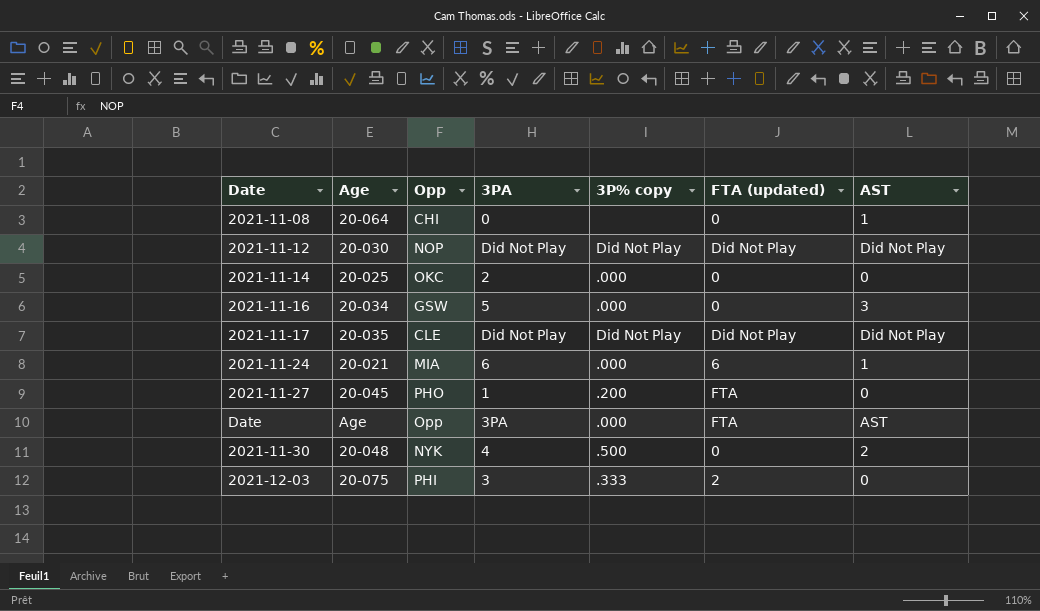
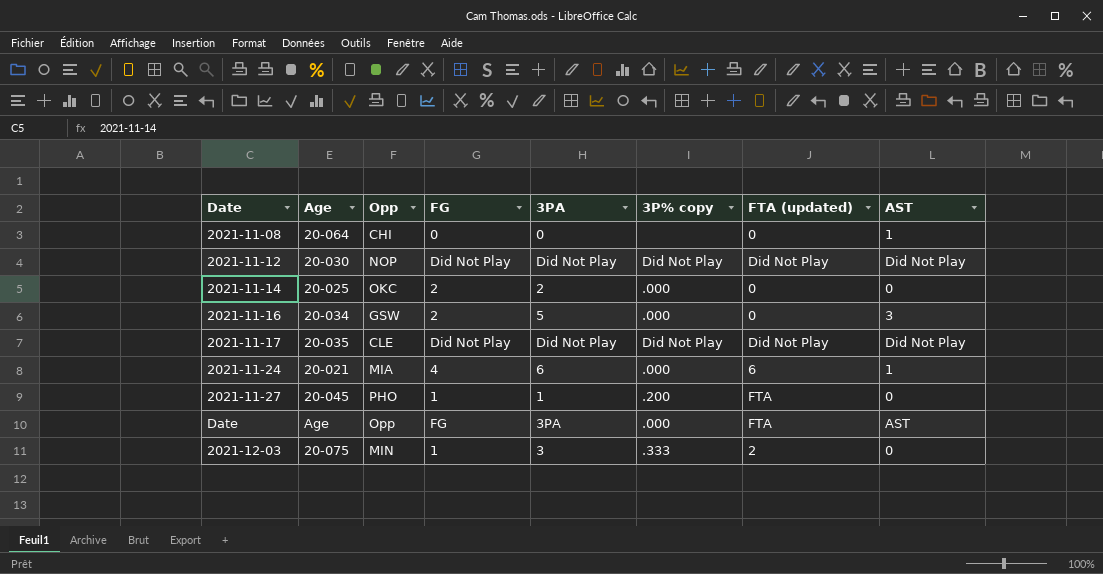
column FG | position: none -> 4
row 2021-11-30: 20-048 | NYK | 4 | .500 | 0 | 2 -> none
2021-12-03 | Opp: PHI -> MIN

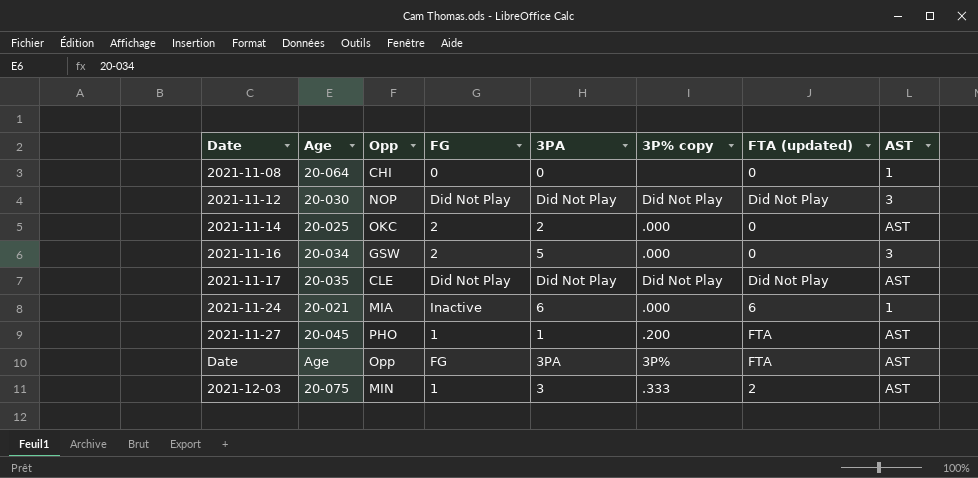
2021-11-12 | AST: Did Not Play -> 3
2021-11-14 | AST: 0 -> AST
2021-11-17 | AST: Did Not Play -> AST
2021-11-24 | FG: 4 -> Inactive
2021-11-27 | AST: 0 -> AST
Date | 3P% copy: .000 -> 3P%
2021-12-03 | AST: 0 -> AST

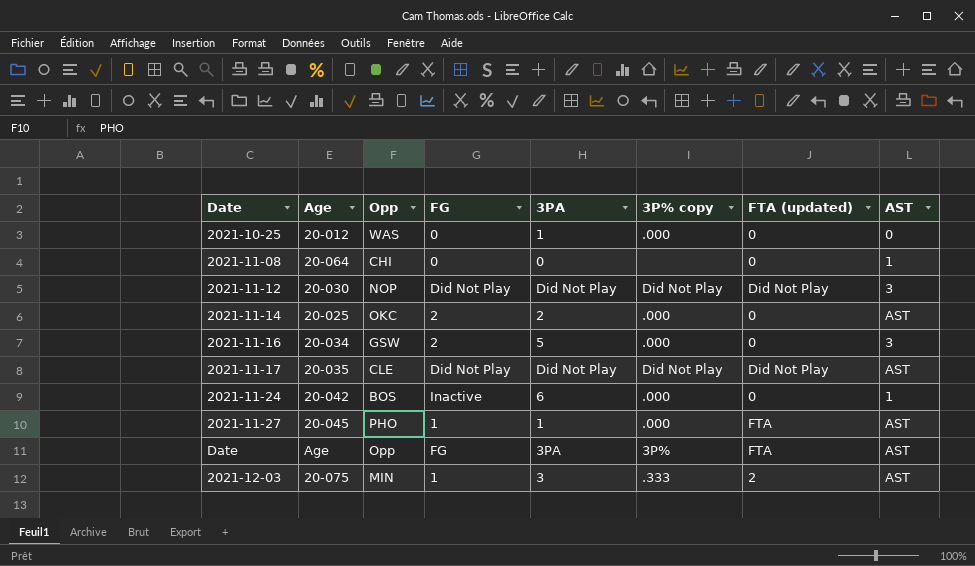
row 2021-10-25: none -> 20-012 | WAS | 0 | 1 | .000 | 0 | 0
2021-11-24 | Age: 20-021 -> 20-042
2021-11-24 | Opp: MIA -> BOS
2021-11-24 | FTA (updated): 6 -> 0
2021-11-27 | 3P% copy: .200 -> .000

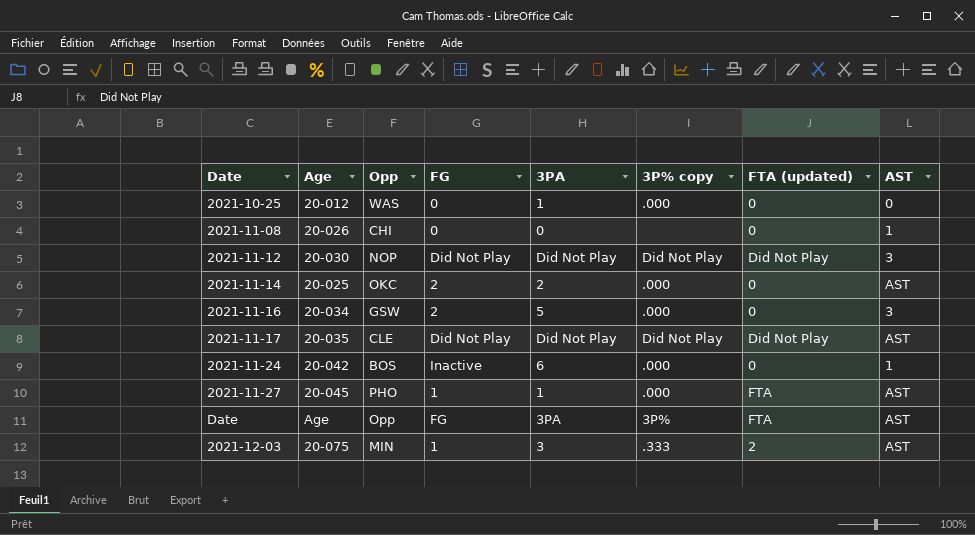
2021-11-08 | Age: 20-064 -> 20-026

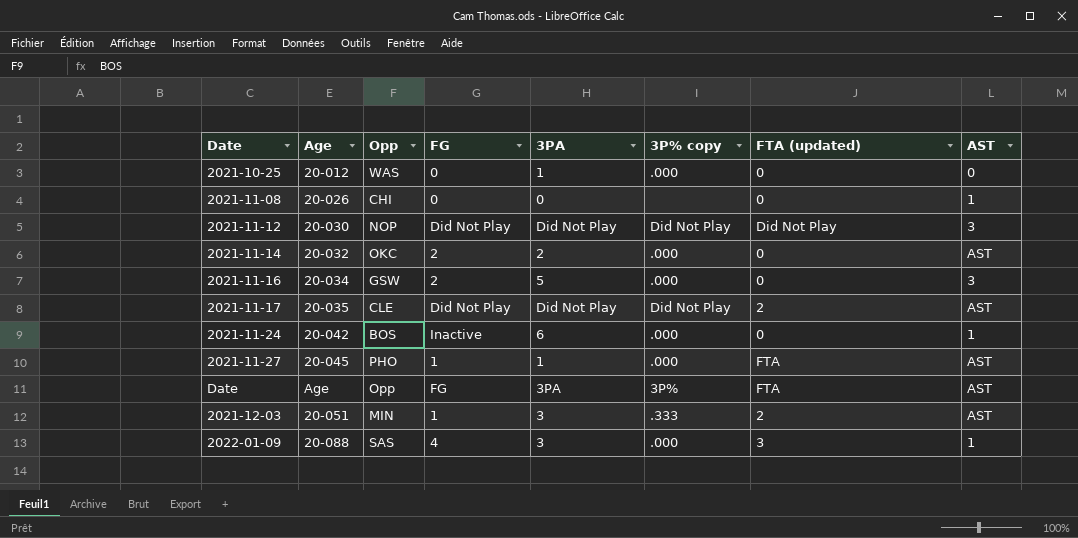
2021-11-14 | Age: 20-025 -> 20-032
2021-11-17 | FTA (updated): Did Not Play -> 2
2021-12-03 | Age: 20-075 -> 20-051
row 2022-01-09: none -> 20-088 | SAS | 4 | 3 | .000 | 3 | 1

